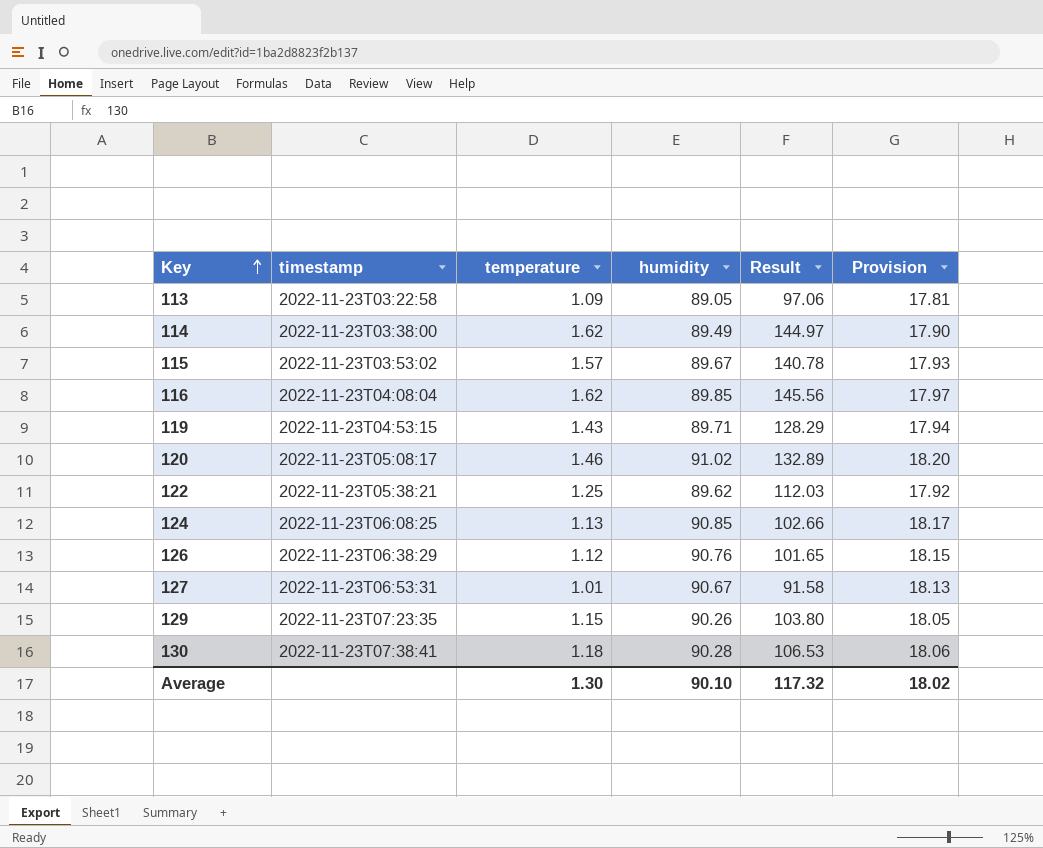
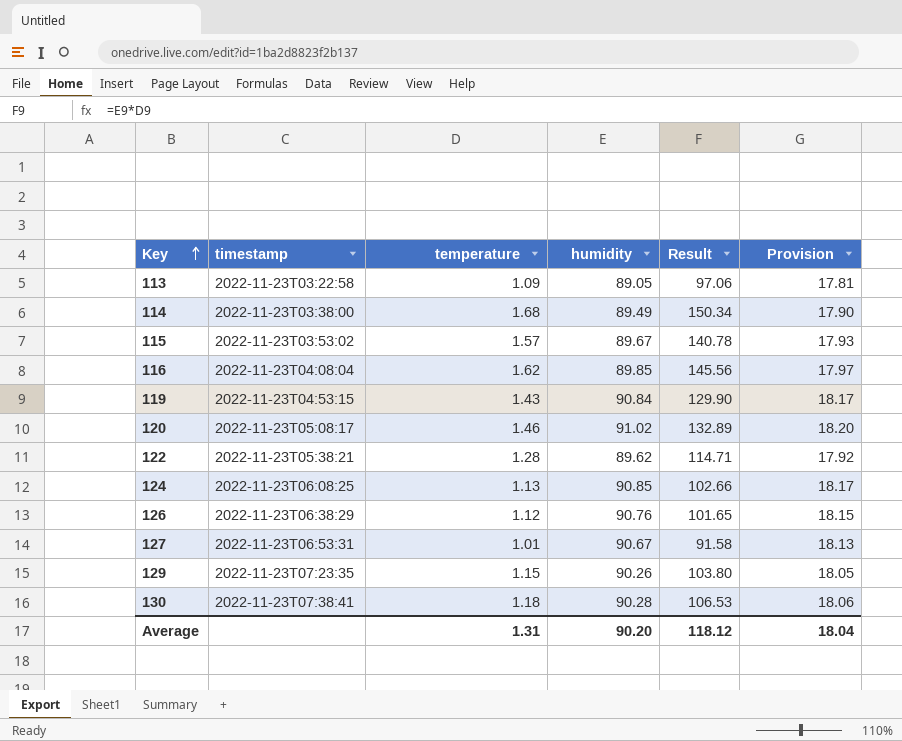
114 | temperature: 1.62 -> 1.68
114 | Result: 144.97 -> 150.34
119 | humidity: 89.71 -> 90.84
119 | Result: 128.29 -> 129.90
119 | Provision: 17.94 -> 18.17
122 | temperature: 1.25 -> 1.28
122 | Result: 112.03 -> 114.71
Average | temperature: 1.30 -> 1.31
Average | humidity: 90.10 -> 90.20
Average | Result: 117.32 -> 118.12
Average | Provision: 18.02 -> 18.04

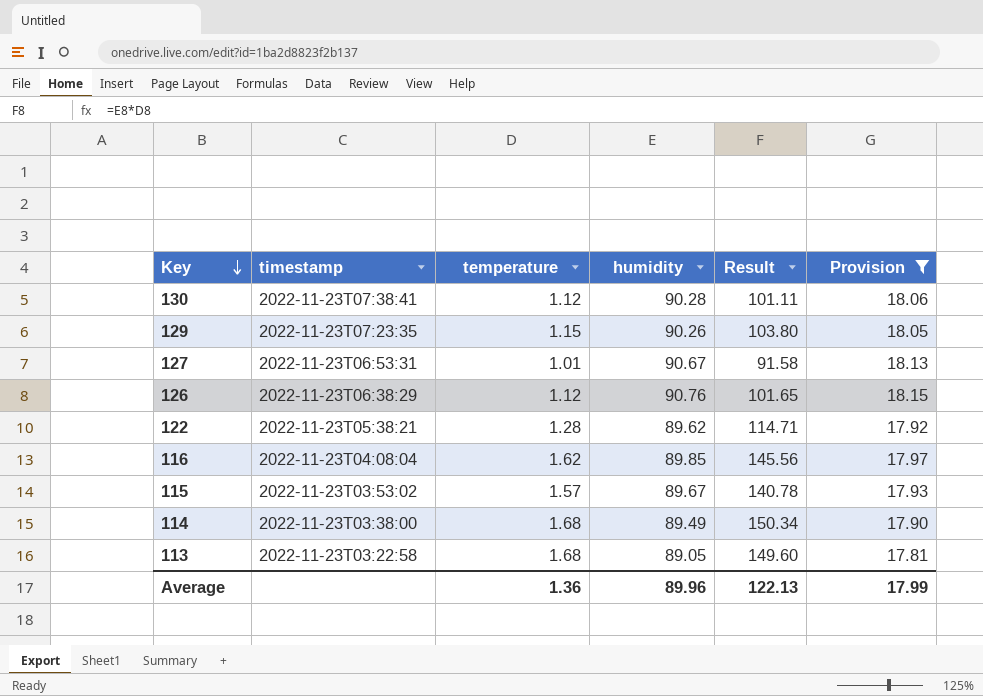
filter: none -> Provision <= 18.15
row order: Key ascending -> Key descending
130 | temperature: 1.18 -> 1.12
130 | Result: 106.53 -> 101.11
113 | temperature: 1.09 -> 1.68
113 | Result: 97.06 -> 149.60
Average | temperature: 1.31 -> 1.36
Average | humidity: 90.20 -> 89.96
Average | Result: 118.12 -> 122.13
Average | Provision: 18.04 -> 17.99

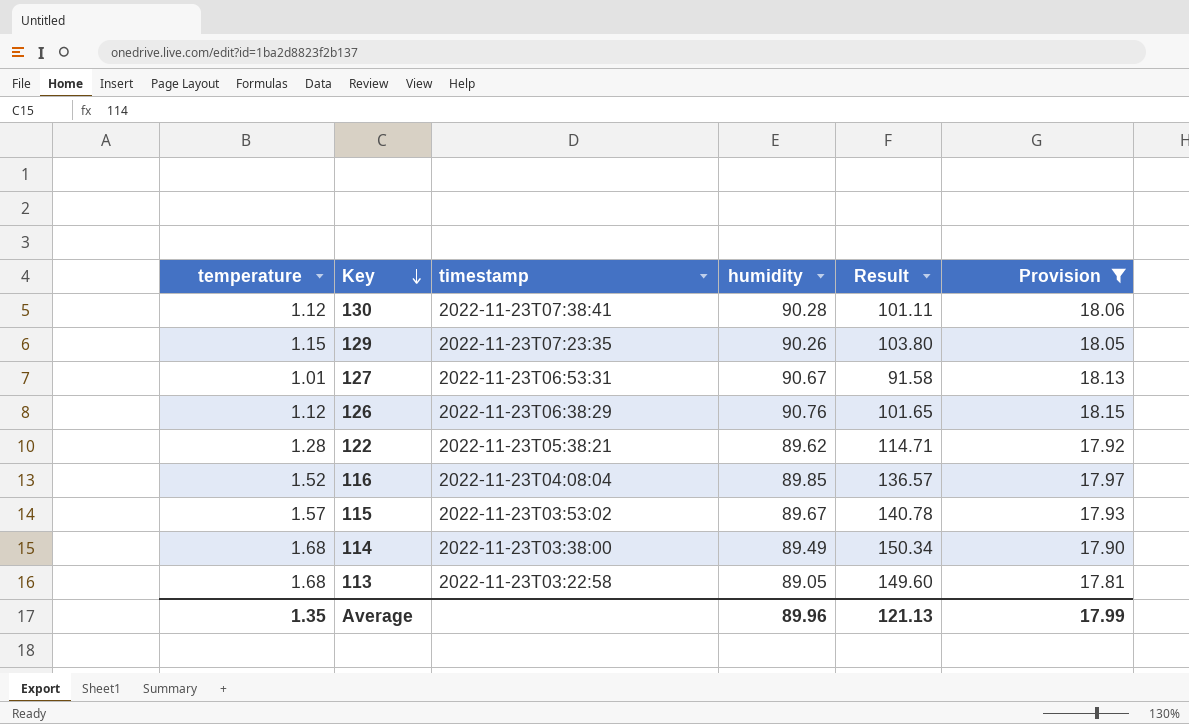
column temperature | position: 3 -> 1
116 | temperature: 1.62 -> 1.52
116 | Result: 145.56 -> 136.57
Average | temperature: 1.36 -> 1.35
Average | Result: 122.13 -> 121.13

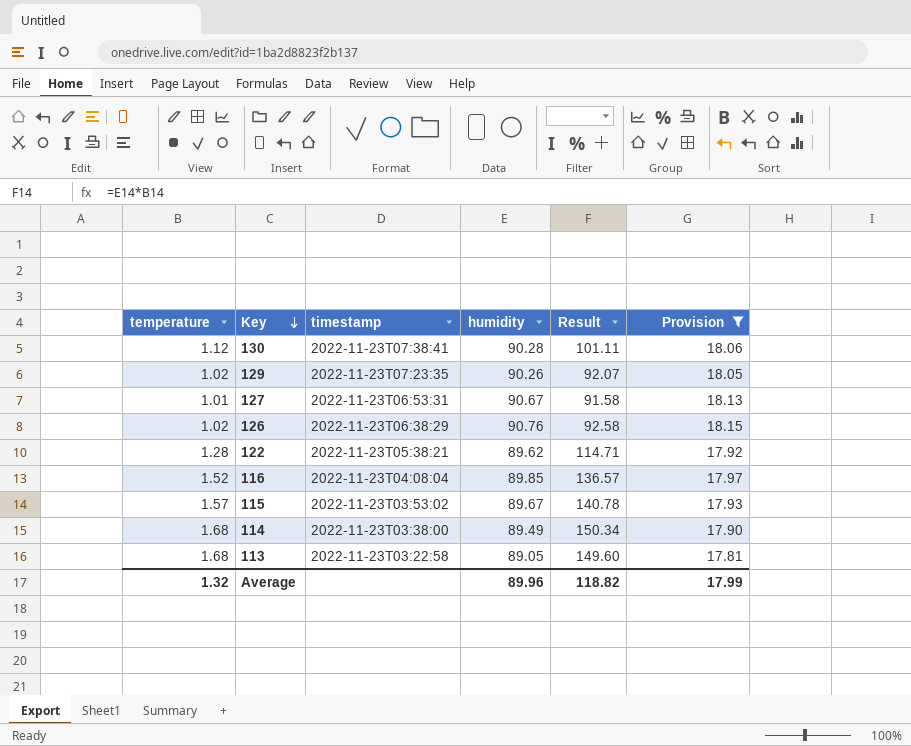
129 | temperature: 1.15 -> 1.02
129 | Result: 103.80 -> 92.07
126 | temperature: 1.12 -> 1.02
126 | Result: 101.65 -> 92.58
Average | temperature: 1.35 -> 1.32
Average | Result: 121.13 -> 118.82

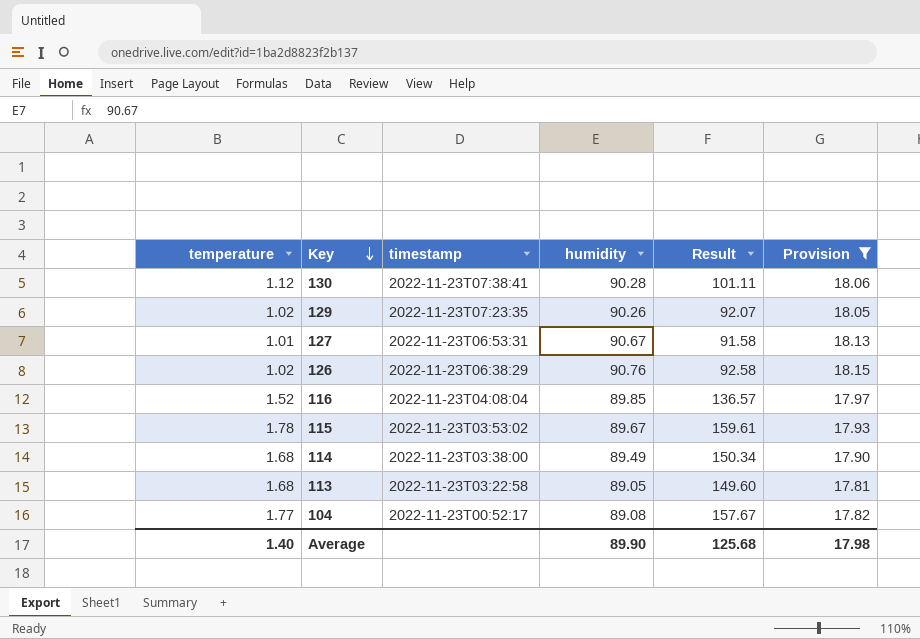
row 122: 1.28 | 2022-11-23T05:38:21 | 89.62 | 114.71 | 17.92 -> none
115 | temperature: 1.57 -> 1.78
115 | Result: 140.78 -> 159.61
row 104: none -> 1.77 | 2022-11-23T00:52:17 | 89.08 | 157.67 | 17.82
Average | temperature: 1.32 -> 1.40
Average | humidity: 89.96 -> 89.90
Average | Result: 118.82 -> 125.68
Average | Provision: 17.99 -> 17.98

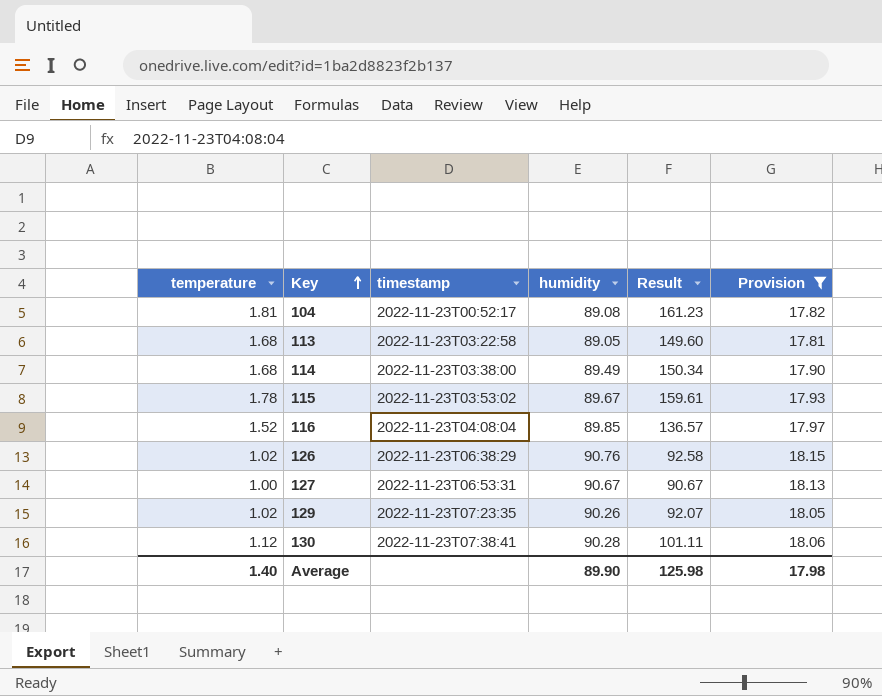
row order: Key descending -> Key ascending
104 | temperature: 1.77 -> 1.81
104 | Result: 157.67 -> 161.23
127 | temperature: 1.01 -> 1.00
127 | Result: 91.58 -> 90.67
Average | Result: 125.68 -> 125.98

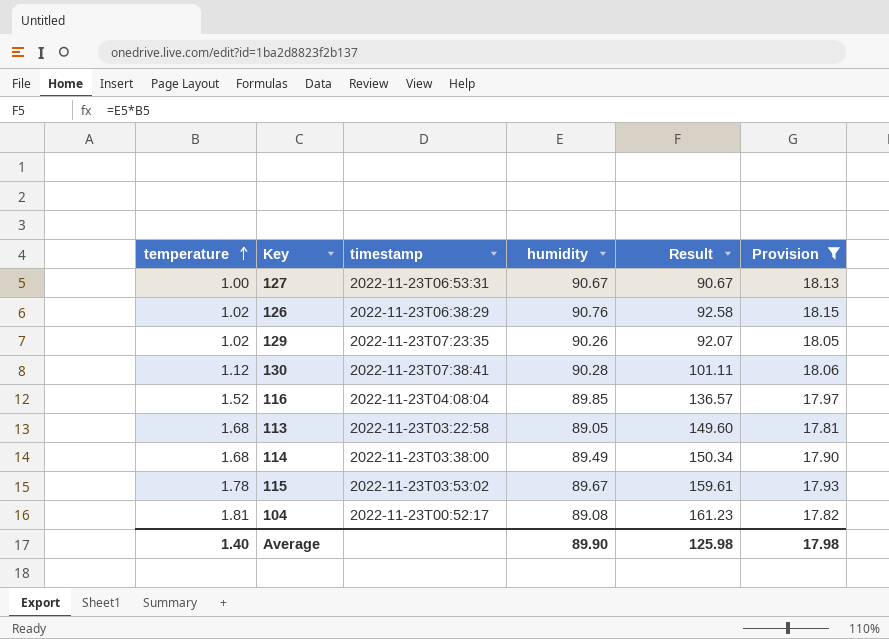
row order: Key ascending -> temperature ascending

